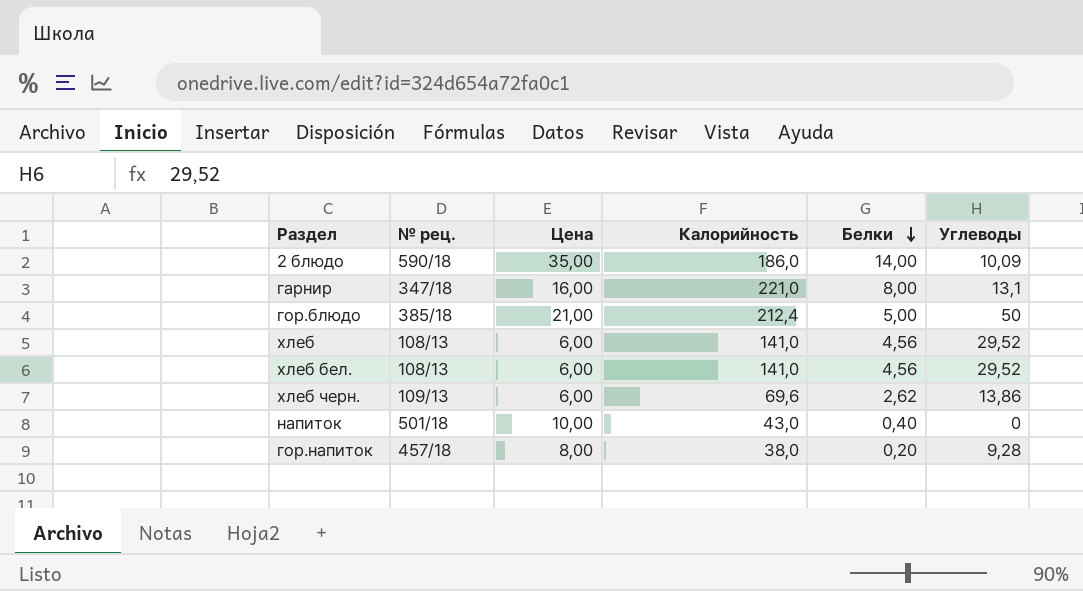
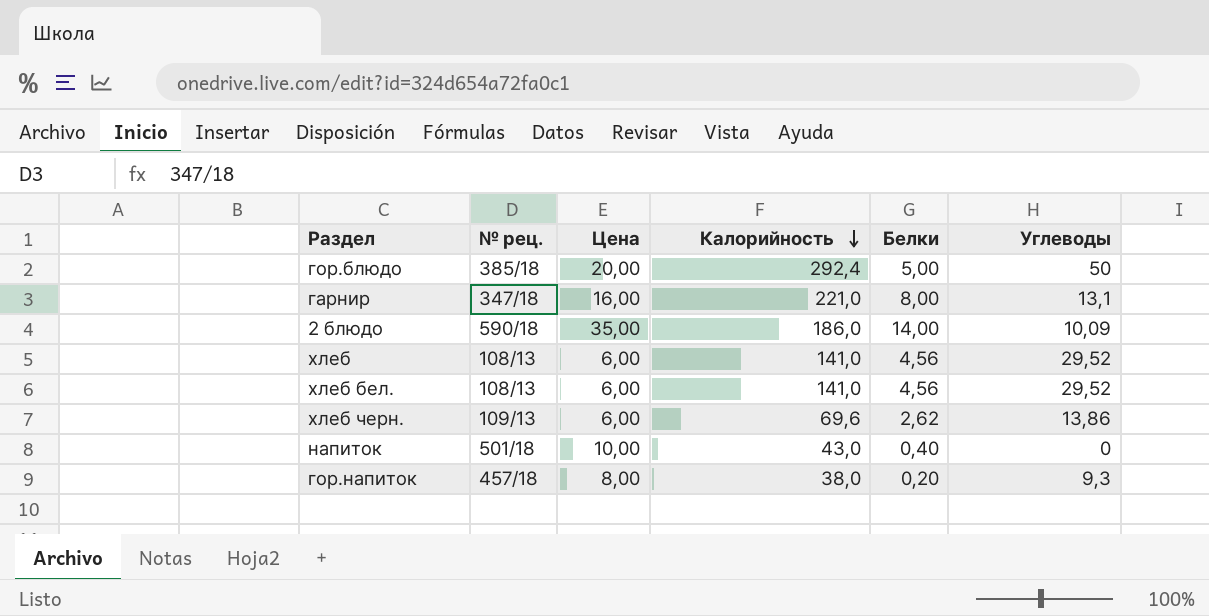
row order: Белки descending -> Калорийность descending
гор.блюдо | Цена: 21,00 -> 20,00
гор.блюдо | Калорийность: 212,4 -> 292,4
гор.напиток | Углеводы: 9,28 -> 9,3

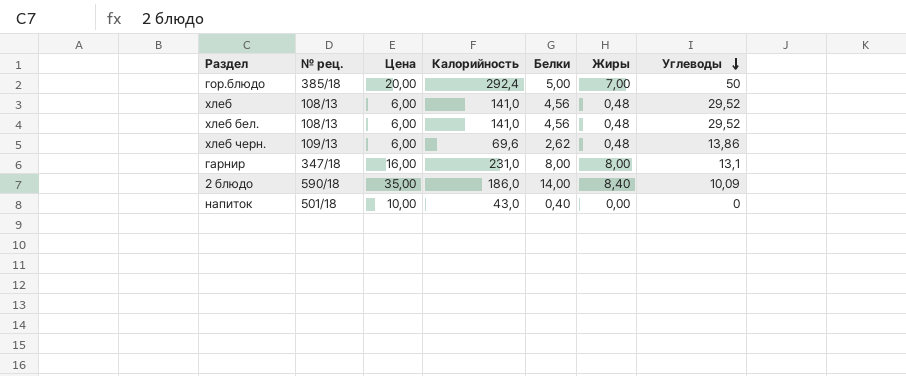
row order: Калорийность descending -> Углеводы descending
column Жиры | position: none -> 6
row гор.напиток: 457/18 | 8,00 | 38,0 | 0,20 | 9,3 -> none
гарнир | Калорийность: 221,0 -> 231,0

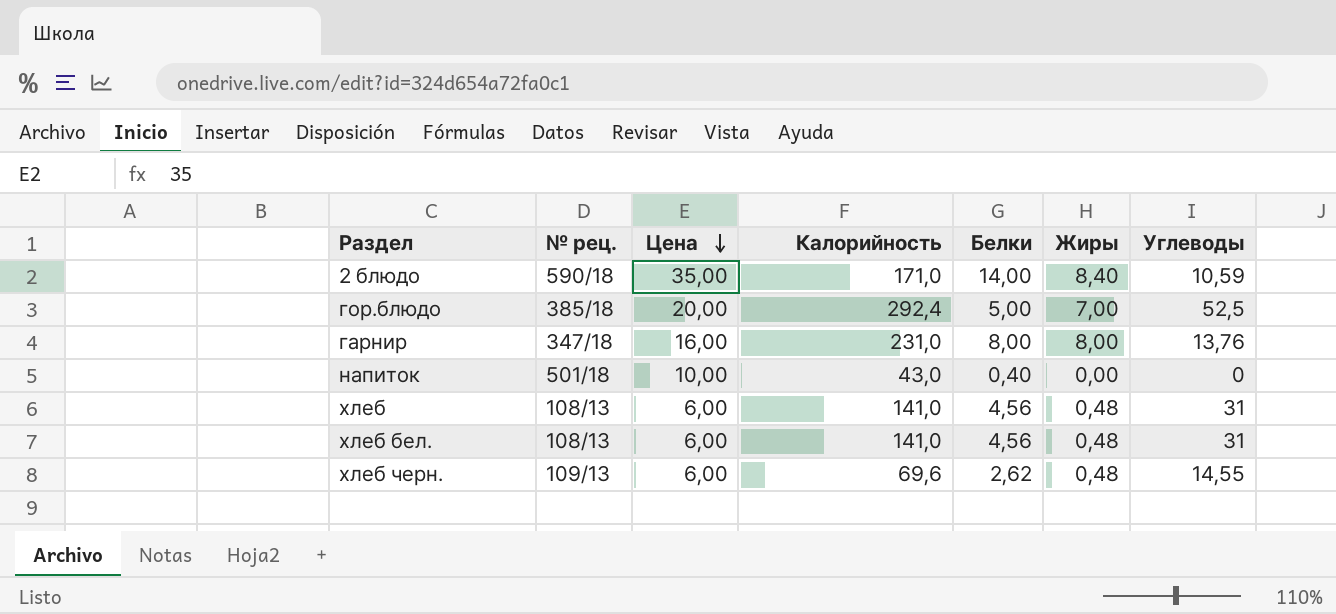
row order: Углеводы descending -> Цена descending
2 блюдо | Калорийность: 186,0 -> 171,0
2 блюдо | Углеводы: 10,09 -> 10,59
гор.блюдо | Углеводы: 50 -> 52,5
гарнир | Углеводы: 13,1 -> 13,76
хлеб | Углеводы: 29,52 -> 31
хлеб бел. | Углеводы: 29,52 -> 31
хлеб черн. | Углеводы: 13,86 -> 14,55

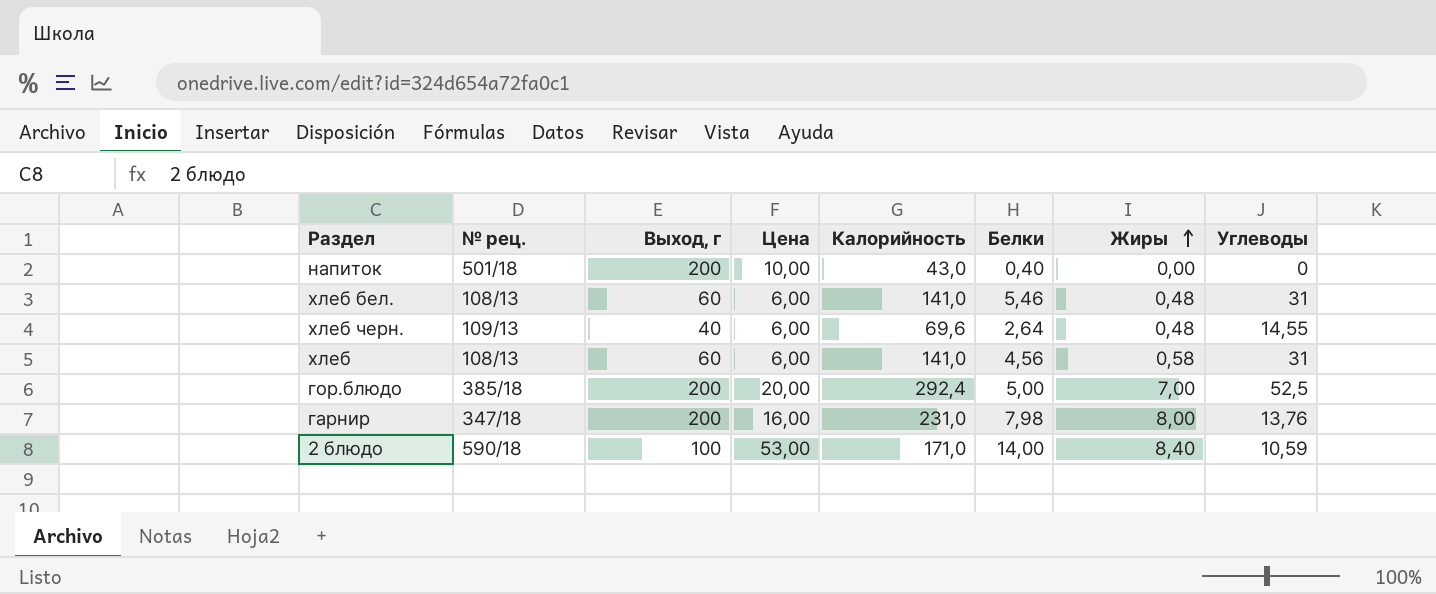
row order: Цена descending -> Жиры ascending
column Выход, г | position: none -> 3
хлеб бел. | Белки: 4,56 -> 5,46
хлеб черн. | Белки: 2,62 -> 2,64
хлеб | Жиры: 0,48 -> 0,58
гарнир | Белки: 8,00 -> 7,98
2 блюдо | Цена: 35,00 -> 53,00

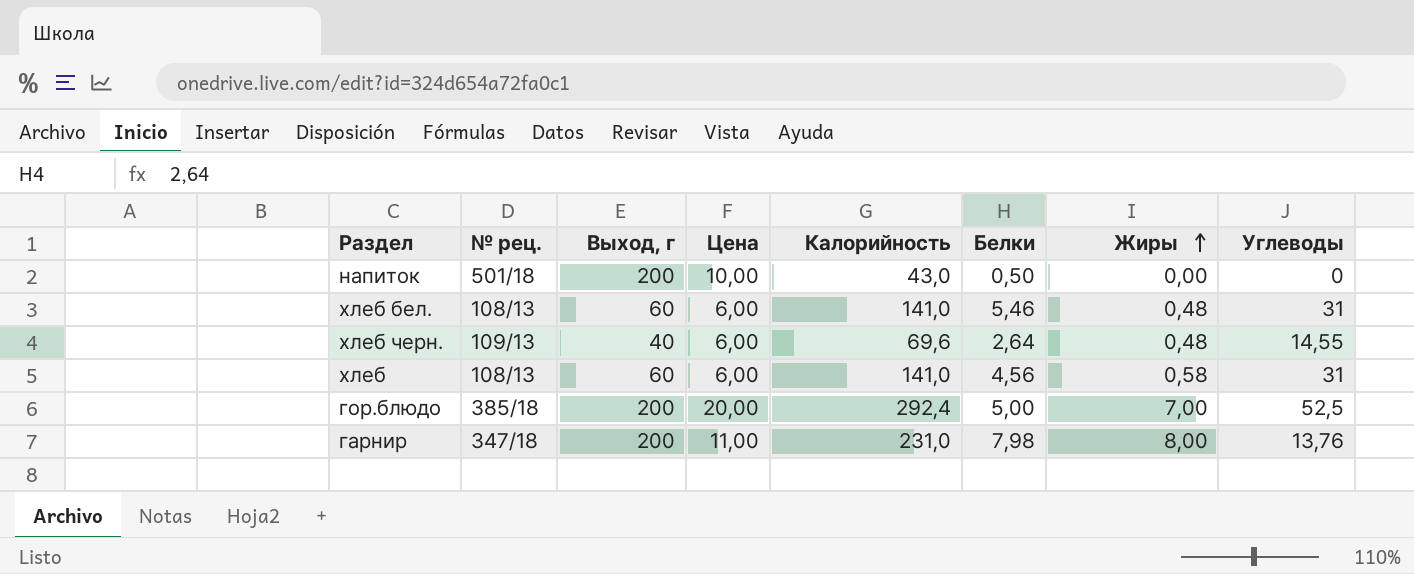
row 2 блюдо: 590/18 | 100 | 53,00 | 171,0 | 14,00 | 8,40 | 10,59 -> none
напиток | Белки: 0,40 -> 0,50
гарнир | Цена: 16,00 -> 11,00

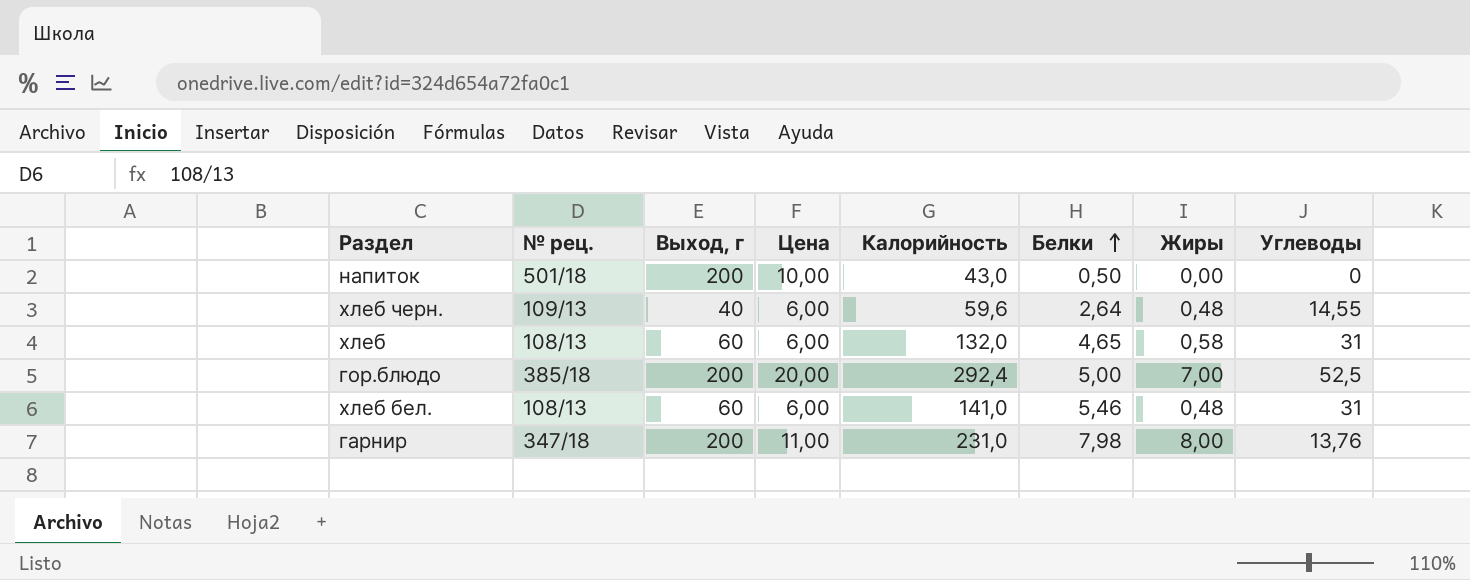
row order: Жиры ascending -> Белки ascending
хлеб черн. | Калорийность: 69,6 -> 59,6
хлеб | Калорийность: 141,0 -> 132,0
хлеб | Белки: 4,56 -> 4,65

